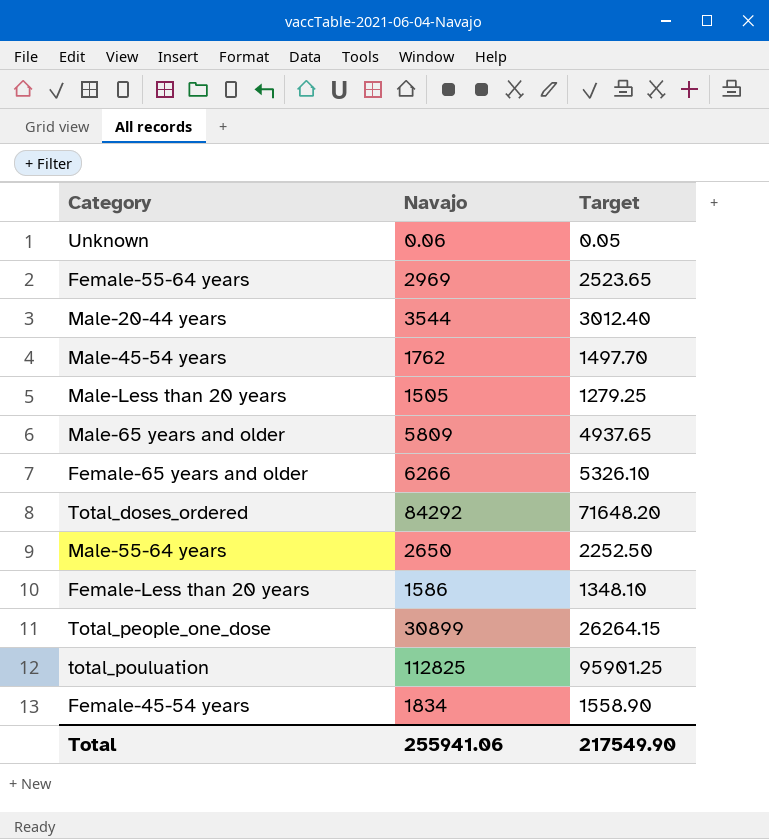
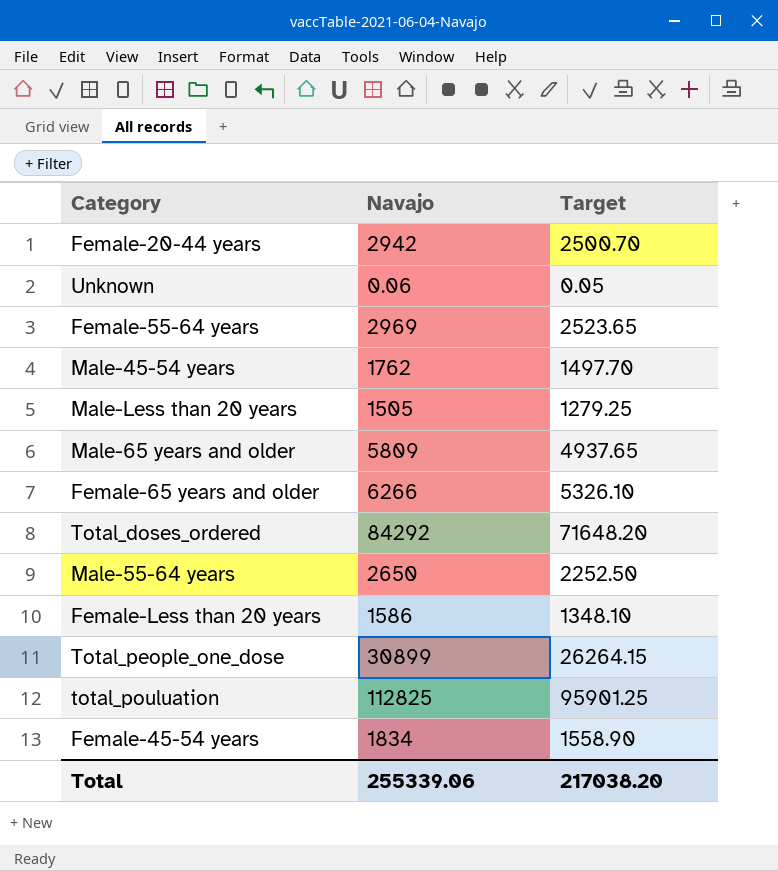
row Male-20-44 years: 3544 | 3012.40 -> none
row Female-20-44 years: none -> 2942 | 2500.70
Total | Navajo: 255941.06 -> 255339.06
Total | Target: 217549.90 -> 217038.20

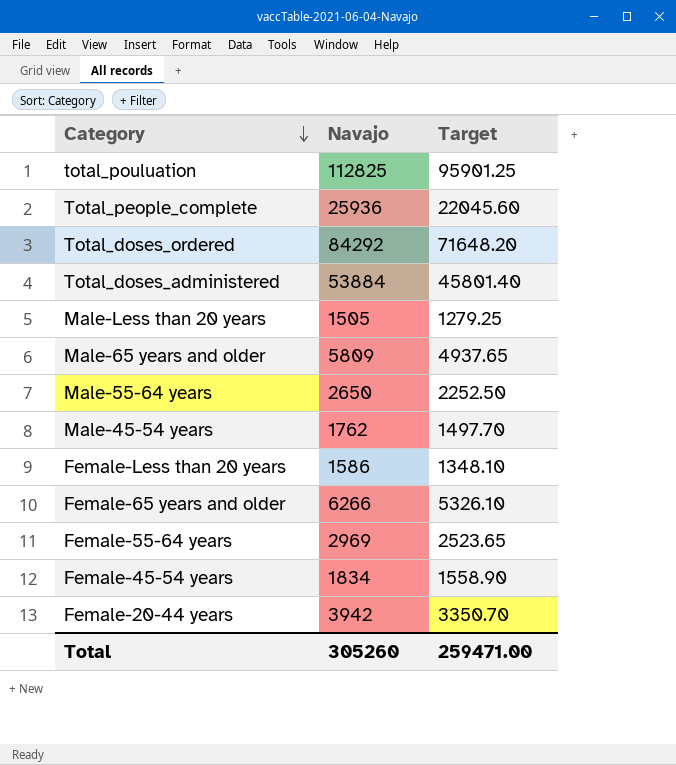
row order: none -> Category descending
row Unknown: 0.06 | 0.05 -> none
row Total_people_one_dose: 30899 | 26264.15 -> none
row Total_people_complete: none -> 25936 | 22045.60
row Total_doses_administered: none -> 53884 | 45801.40
Female-20-44 years | Navajo: 2942 -> 3942
Female-20-44 years | Target: 2500.70 -> 3350.70
Total | Navajo: 255339.06 -> 305260
Total | Target: 217038.20 -> 259471.00

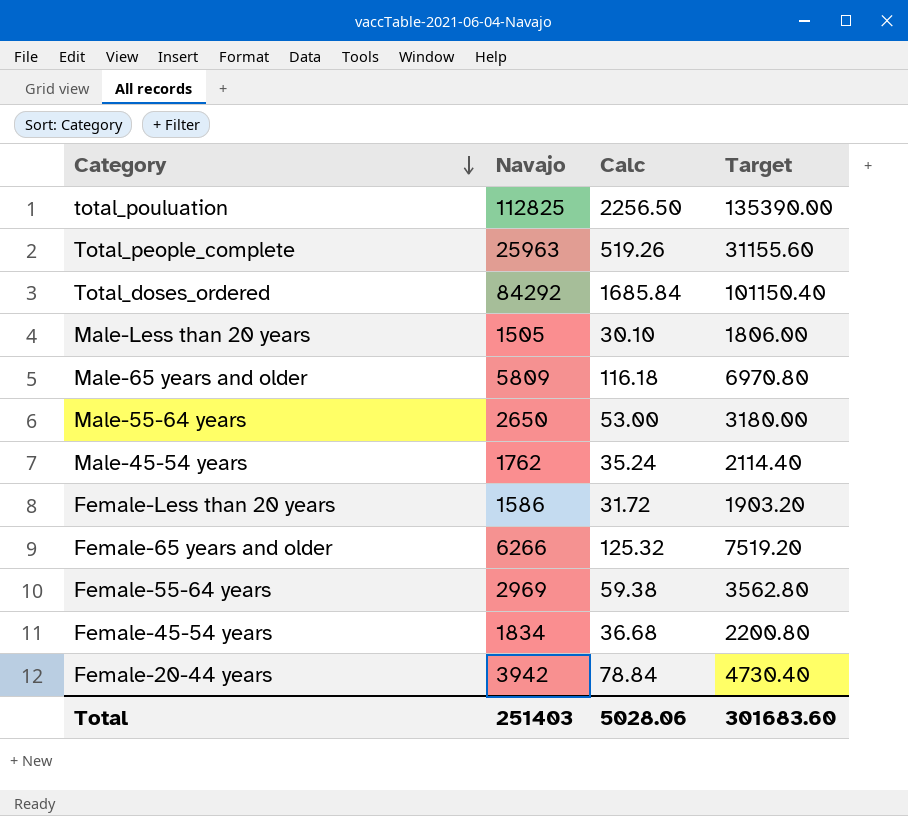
column Calc | formula: none -> [Navajo] * 0.02
column Target | formula: [Navajo] * 0.85 -> [Navajo] * 1.2
row Total_doses_administered: 53884 | 45801.40 -> none
Total_people_complete | Navajo: 25936 -> 25963
Total | Navajo: 305260 -> 251403
Total | Target: 259471.00 -> 301683.60

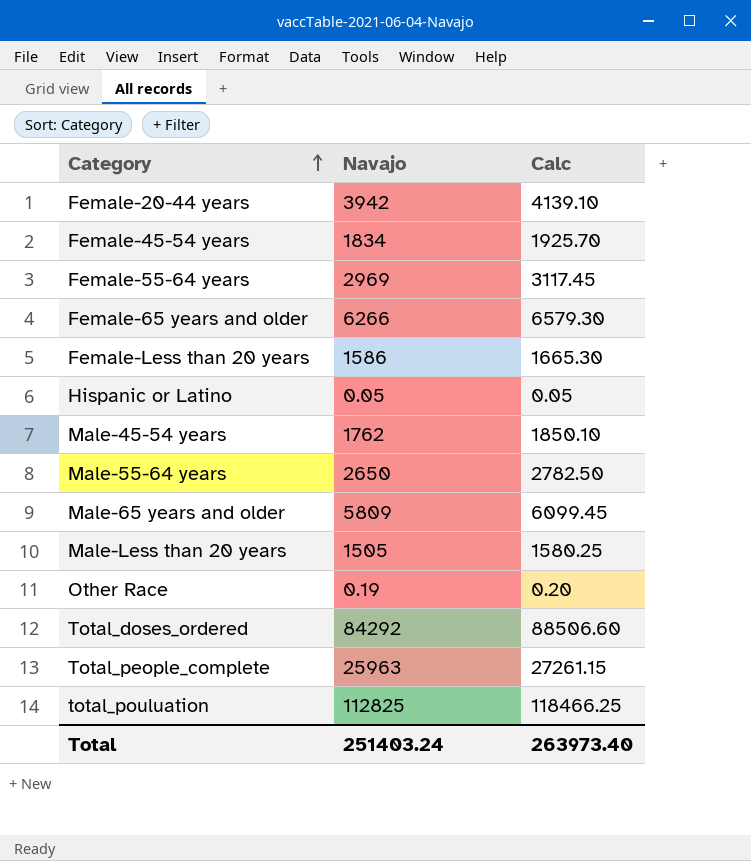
row order: Category descending -> Category ascending
column Target | formula: [Navajo] * 1.2 -> none
column Calc | formula: [Navajo] * 0.02 -> [Navajo] * 1.05
row Hispanic or Latino: none -> 0.05 | 0.05
row Other Race: none -> 0.19 | 0.20
Total | Navajo: 251403 -> 251403.24
Total | Calc: 5028.06 -> 263973.40

